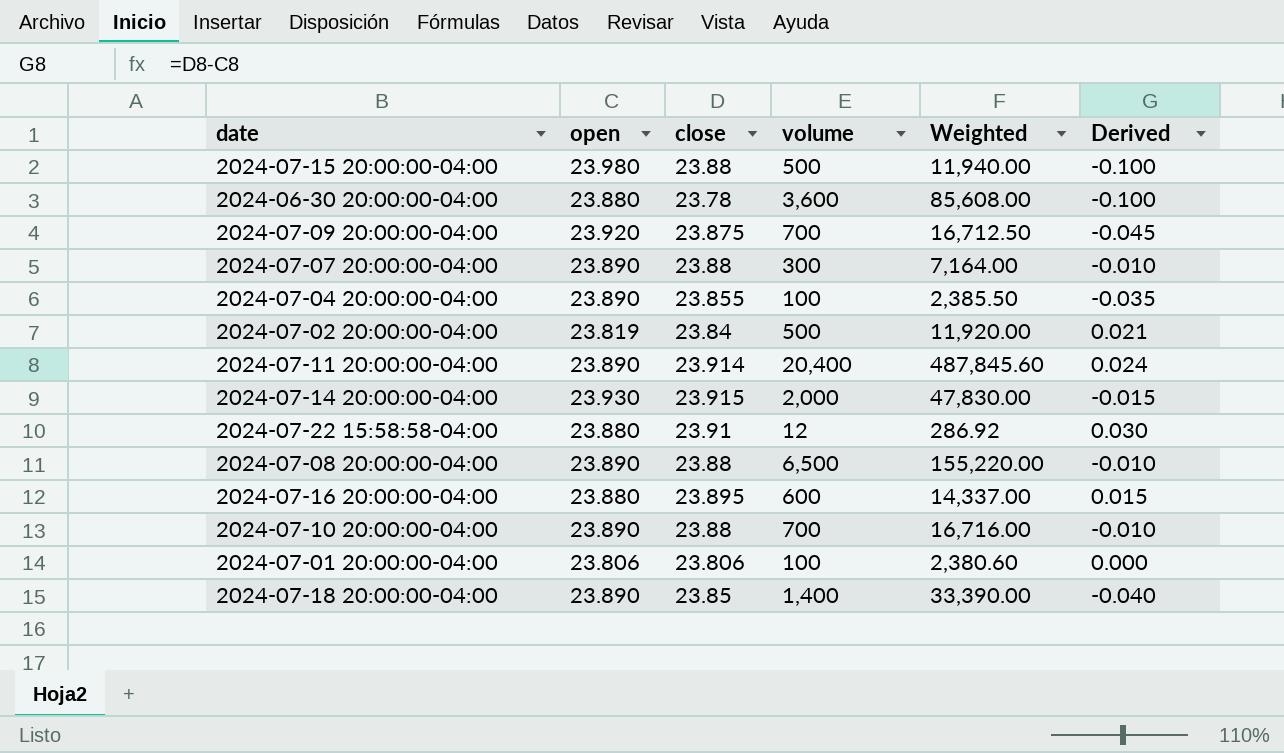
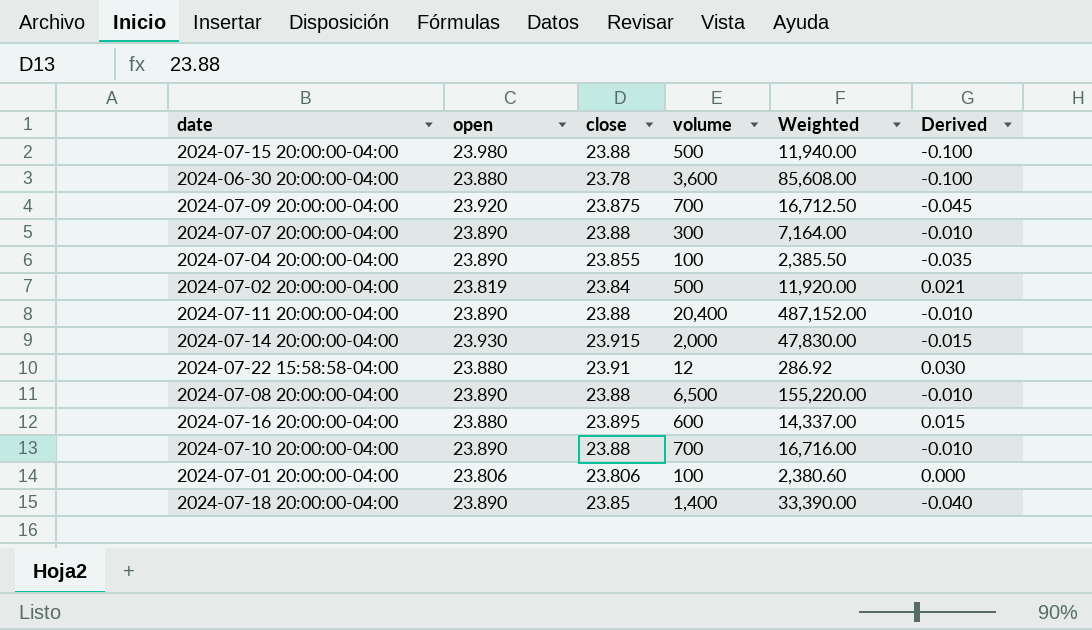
2024-07-11 20:00:00-04:00 | close: 23.914 -> 23.88
2024-07-11 20:00:00-04:00 | Weighted: 487,845.60 -> 487,152.00
2024-07-11 20:00:00-04:00 | Derived: 0.024 -> -0.010

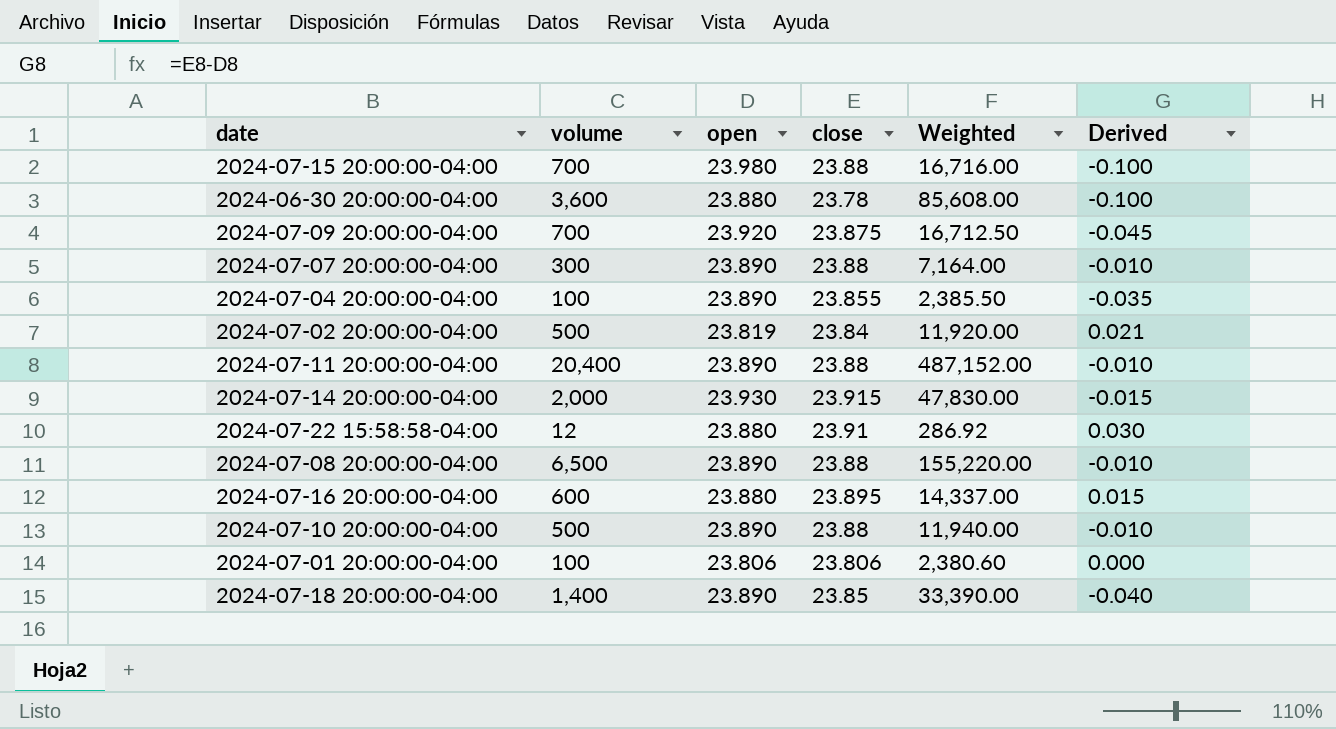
column volume | position: 4 -> 2
2024-07-15 20:00:00-04:00 | volume: 500 -> 700
2024-07-15 20:00:00-04:00 | Weighted: 11,940.00 -> 16,716.00
2024-07-10 20:00:00-04:00 | volume: 700 -> 500
2024-07-10 20:00:00-04:00 | Weighted: 16,716.00 -> 11,940.00

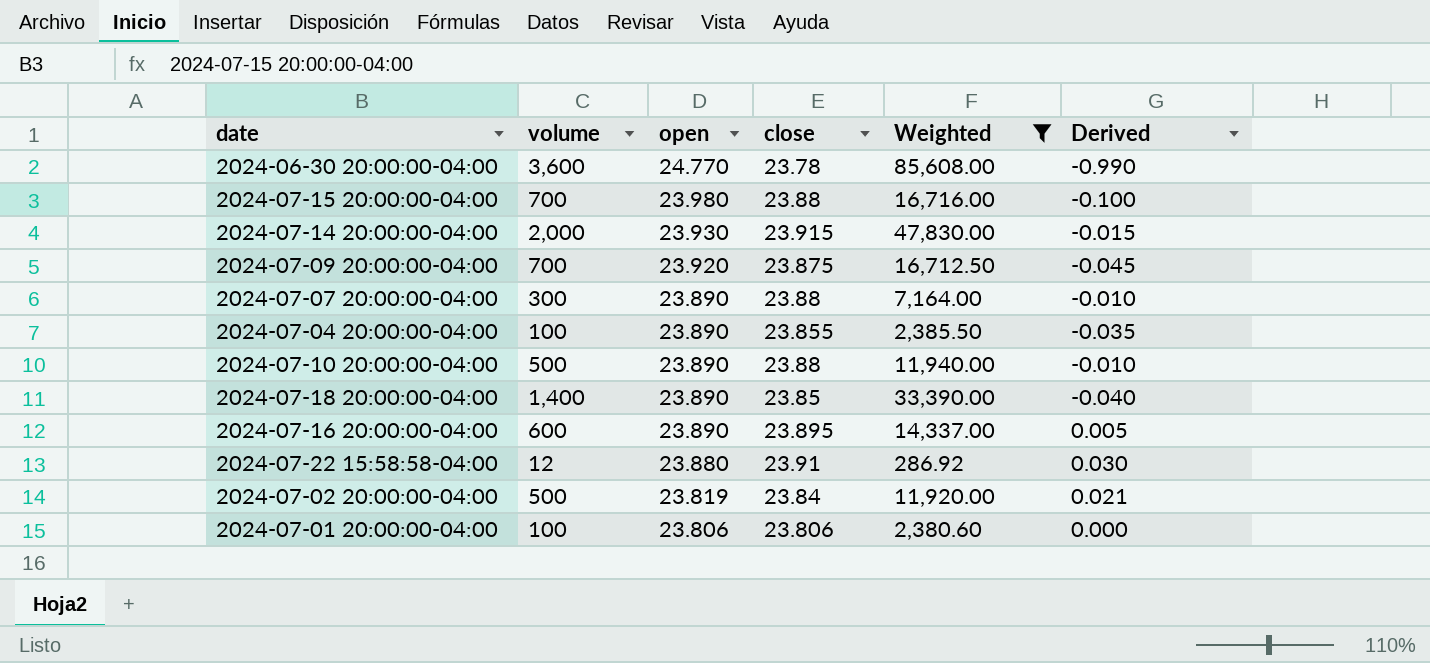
filter: none -> Weighted <= 85,608.00
row order: none -> open descending
2024-06-30 20:00:00-04:00 | open: 23.880 -> 24.770
2024-06-30 20:00:00-04:00 | Derived: -0.100 -> -0.990
2024-07-16 20:00:00-04:00 | open: 23.880 -> 23.890
2024-07-16 20:00:00-04:00 | Derived: 0.015 -> 0.005

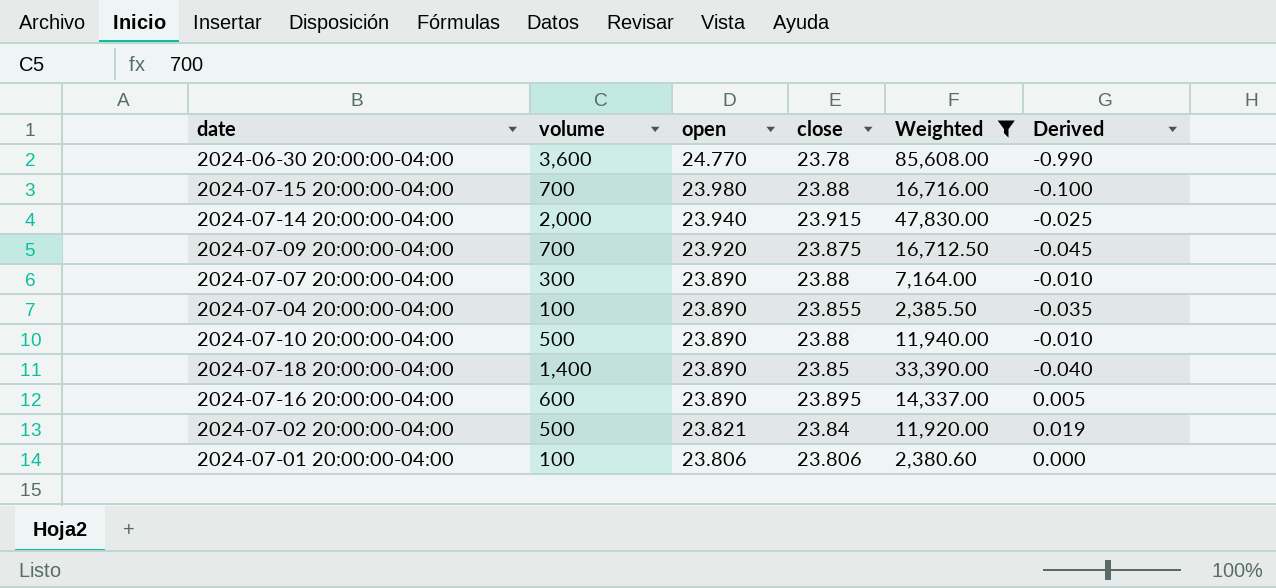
row 2024-07-22 15:58:58-04:00: 12 | 23.880 | 23.91 | 286.92 | 0.030 -> none
2024-07-14 20:00:00-04:00 | open: 23.930 -> 23.940
2024-07-14 20:00:00-04:00 | Derived: -0.015 -> -0.025
2024-07-02 20:00:00-04:00 | open: 23.819 -> 23.821
2024-07-02 20:00:00-04:00 | Derived: 0.021 -> 0.019

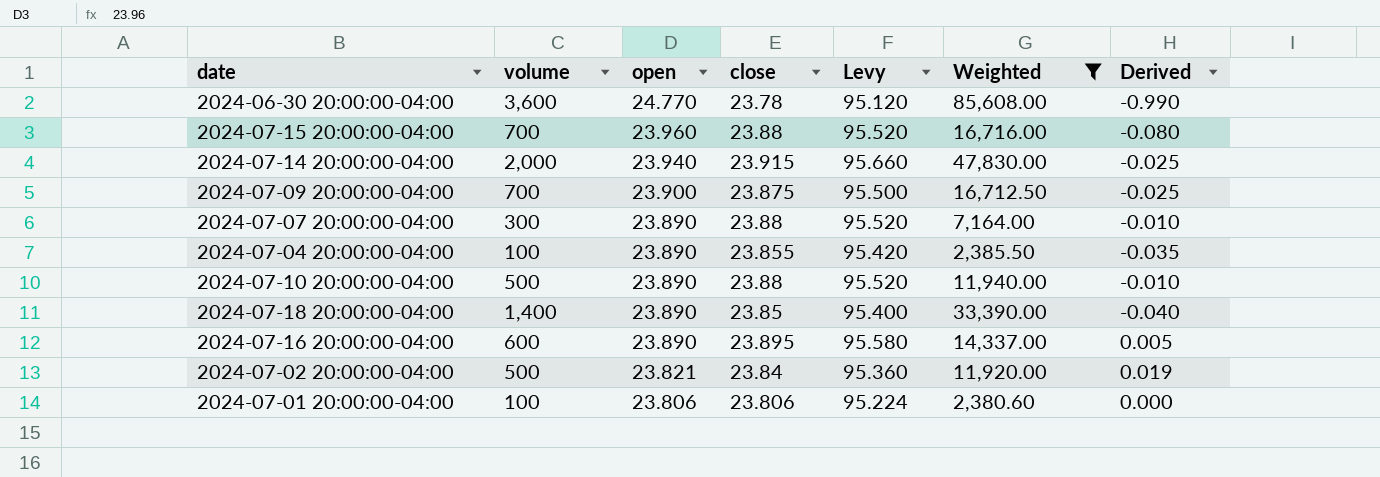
column Levy | formula: none -> [close] * 4
2024-07-15 20:00:00-04:00 | open: 23.980 -> 23.960
2024-07-15 20:00:00-04:00 | Derived: -0.100 -> -0.080
2024-07-09 20:00:00-04:00 | open: 23.920 -> 23.900
2024-07-09 20:00:00-04:00 | Derived: -0.045 -> -0.025

